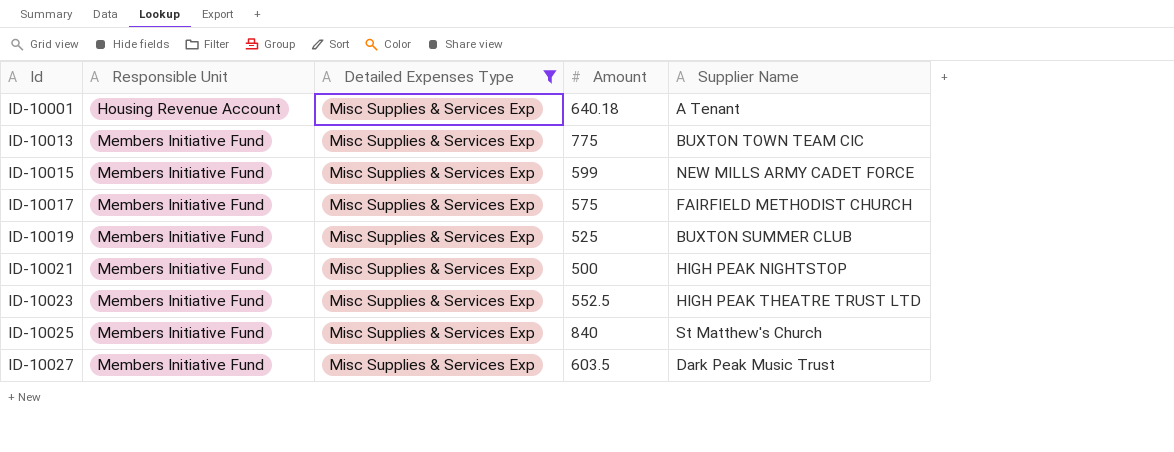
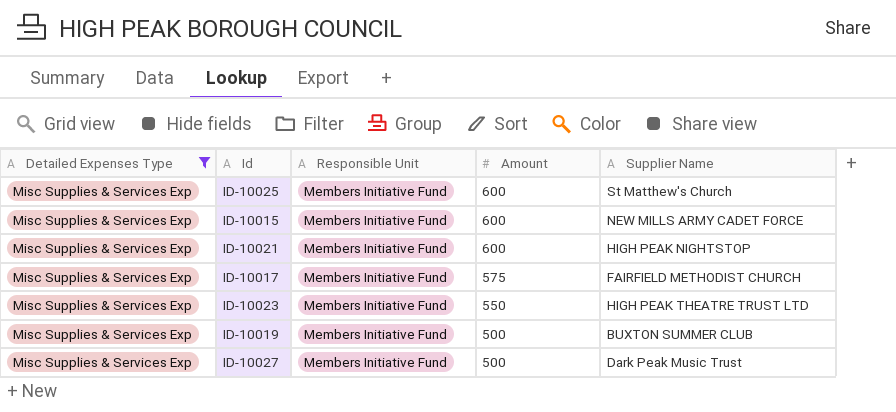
row order: Id ascending -> Amount descending
column Detailed Expenses Type | position: 3 -> 1
row ID-10001: Housing Revenue Account | Misc Supplies & Services Exp | 640.18 | A Tenant -> none
row ID-10013: Members Initiative Fund | Misc Supplies & Services Exp | 775 | BUXTON TOWN TEAM CIC -> none
ID-10025 | Amount: 840 -> 600
ID-10015 | Amount: 599 -> 600
ID-10021 | Amount: 500 -> 600
ID-10023 | Amount: 552.5 -> 550
ID-10019 | Amount: 525 -> 500
ID-10027 | Amount: 603.5 -> 500

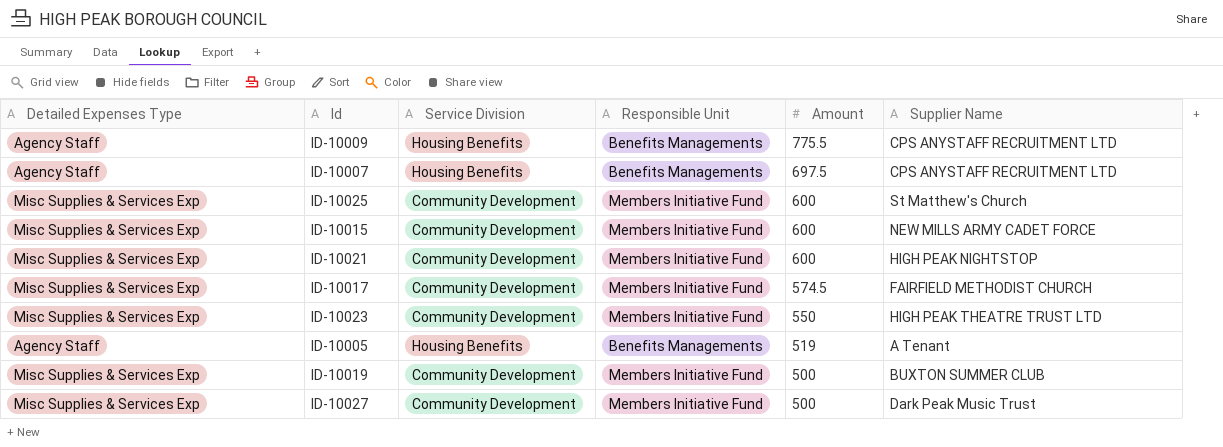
filter: Detailed Expenses Type = Misc Supplies & Services Exp -> none
column Service Division | position: none -> 3
ID-10017 | Amount: 575 -> 574.5

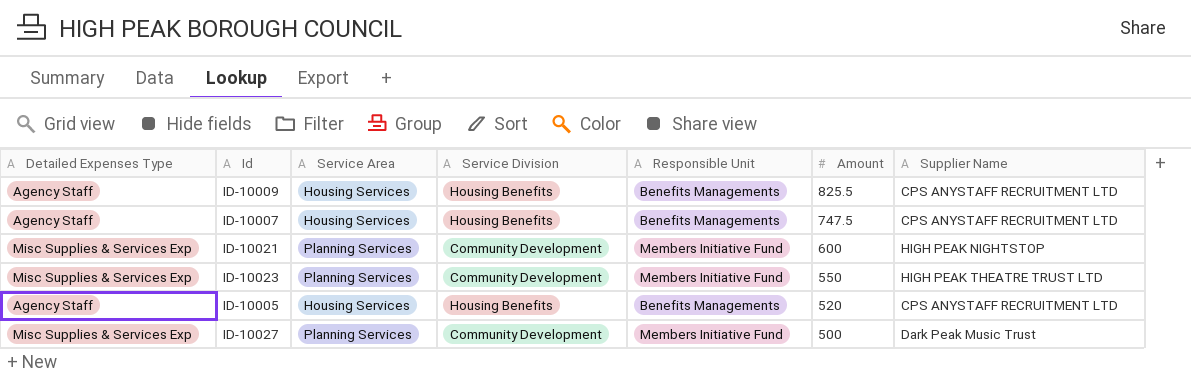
column Service Area | position: none -> 3
row ID-10025: Misc Supplies & Services Exp | Community Development | Members Initiative Fund | 600 | St Matthew's Church -> none
row ID-10015: Misc Supplies & Services Exp | Community Development | Members Initiative Fund | 600 | NEW MILLS ARMY CADET FORCE -> none
row ID-10017: Misc Supplies & Services Exp | Community Development | Members Initiative Fund | 574.5 | FAIRFIELD METHODIST CHURCH -> none
row ID-10019: Misc Supplies & Services Exp | Community Development | Members Initiative Fund | 500 | BUXTON SUMMER CLUB -> none
ID-10009 | Amount: 775.5 -> 825.5
ID-10007 | Amount: 697.5 -> 747.5
ID-10005 | Amount: 519 -> 520
ID-10005 | Supplier Name: A Tenant -> CPS ANYSTAFF RECRUITMENT LTD

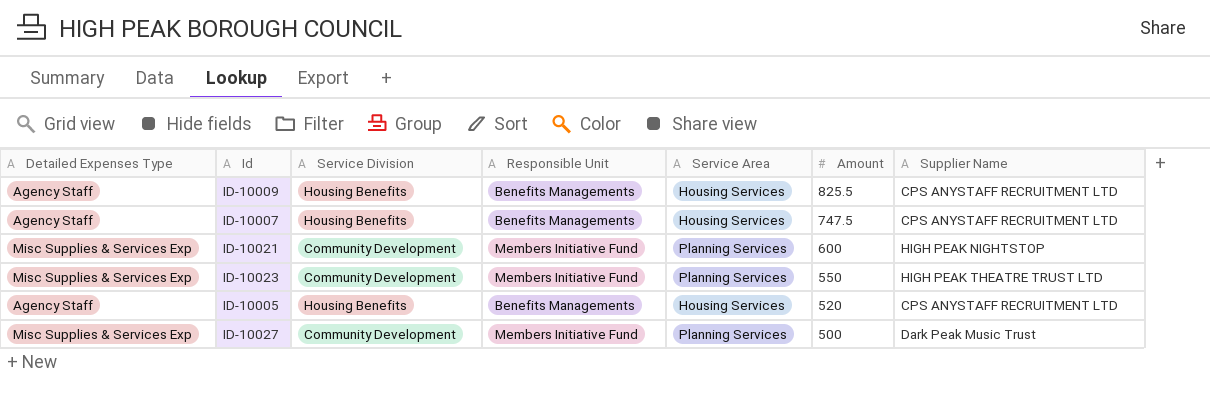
column Service Area | position: 3 -> 5

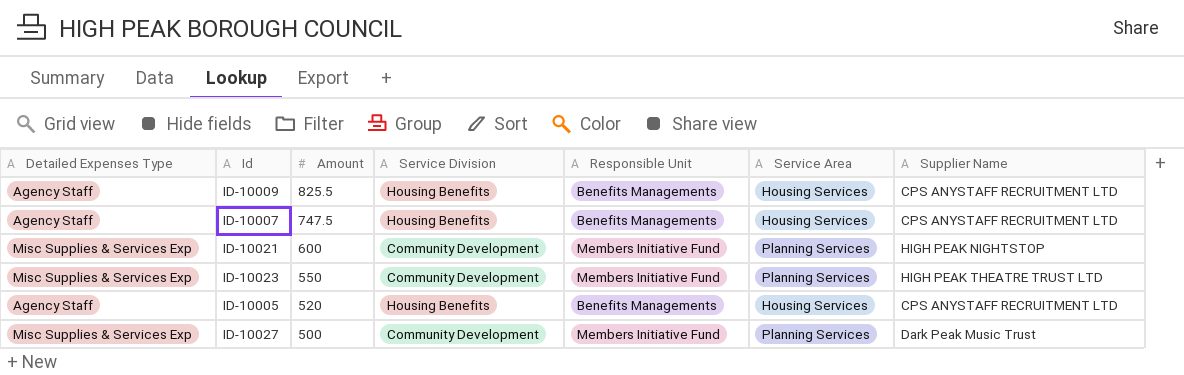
column Amount | position: 6 -> 3

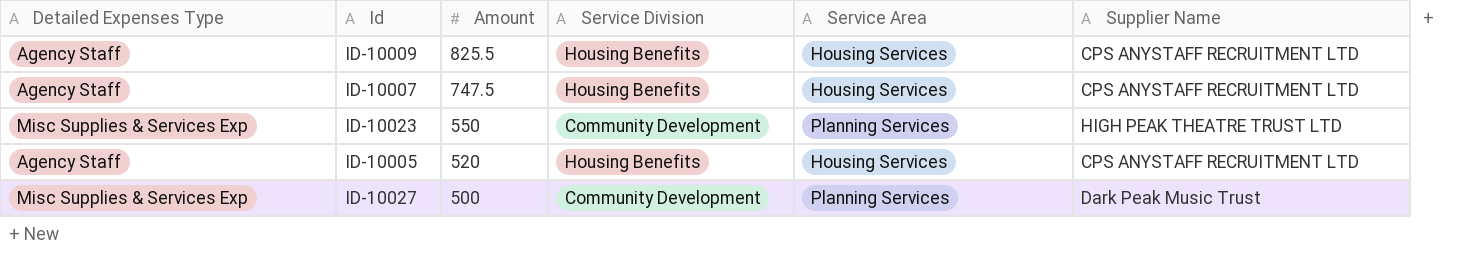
column Responsible Unit | position: 5 -> none
row ID-10021: Misc Supplies & Services Exp | 600 | Community Development | Members Initiative Fund | Planning Services | HIGH PEAK NIGHTSTOP -> none

